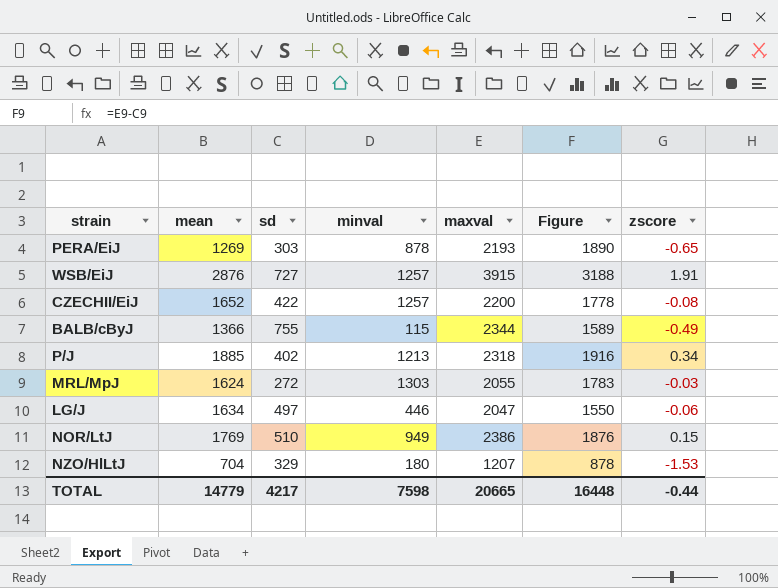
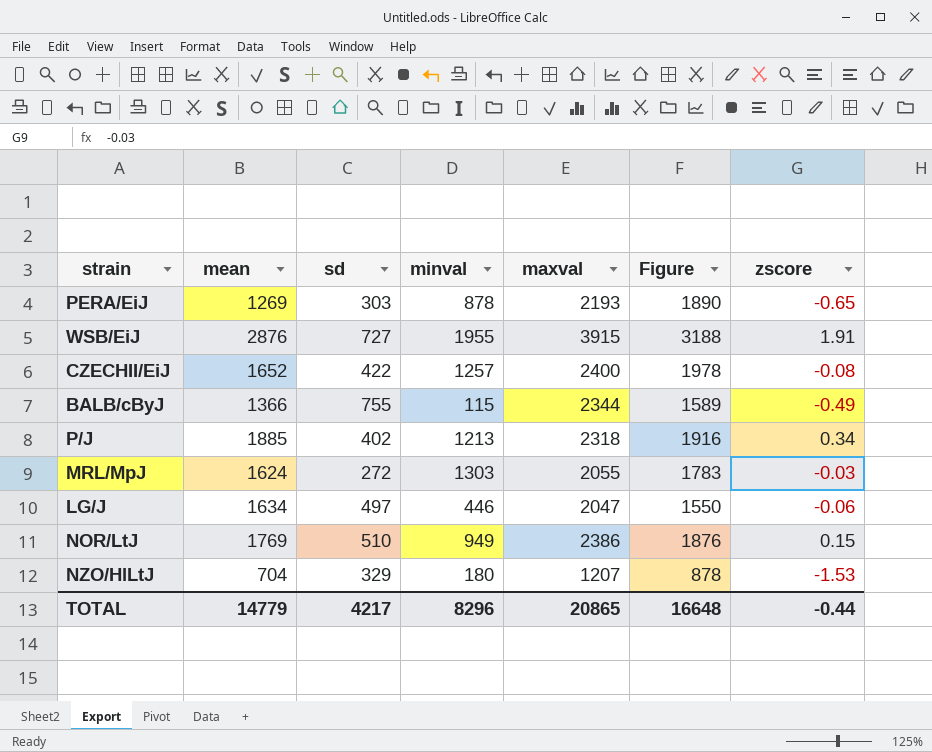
WSB/EiJ | minval: 1257 -> 1955
CZECHII/EiJ | maxval: 2200 -> 2400
CZECHII/EiJ | Figure: 1778 -> 1978
TOTAL | minval: 7598 -> 8296
TOTAL | maxval: 20665 -> 20865
TOTAL | Figure: 16448 -> 16648

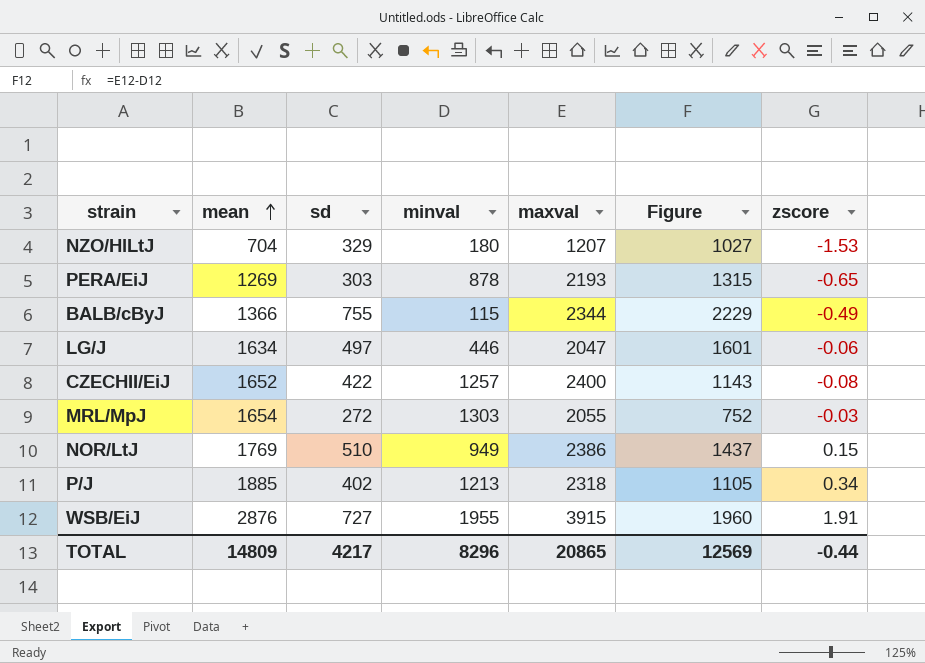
row order: none -> mean ascending
column Figure | formula: [maxval] - [sd] -> [maxval] - [minval]
MRL/MpJ | mean: 1624 -> 1654
TOTAL | mean: 14779 -> 14809
TOTAL | Figure: 16648 -> 12569

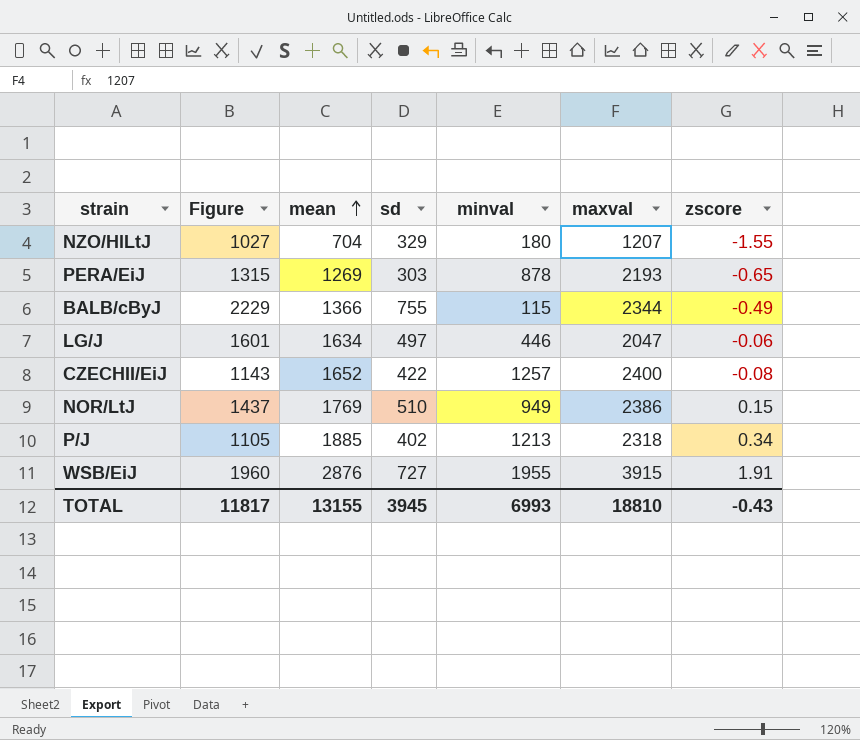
column Figure | position: 6 -> 2
row MRL/MpJ: 1654 | 272 | 1303 | 2055 | 752 | -0.03 -> none
NZO/HlLtJ | zscore: -1.53 -> -1.55
TOTAL | Figure: 12569 -> 11817
TOTAL | mean: 14809 -> 13155
TOTAL | sd: 4217 -> 3945
TOTAL | minval: 8296 -> 6993
TOTAL | maxval: 20865 -> 18810
TOTAL | zscore: -0.44 -> -0.43

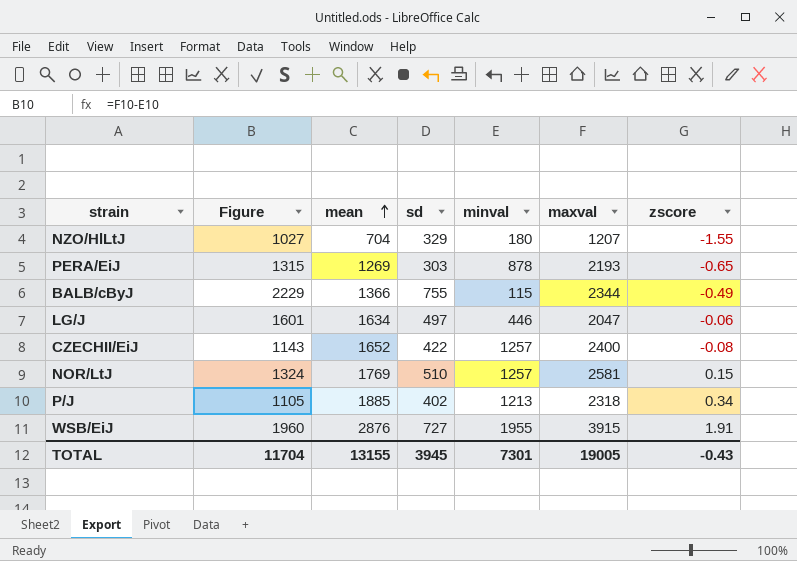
NOR/LtJ | Figure: 1437 -> 1324
NOR/LtJ | minval: 949 -> 1257
NOR/LtJ | maxval: 2386 -> 2581
TOTAL | Figure: 11817 -> 11704
TOTAL | minval: 6993 -> 7301
TOTAL | maxval: 18810 -> 19005

